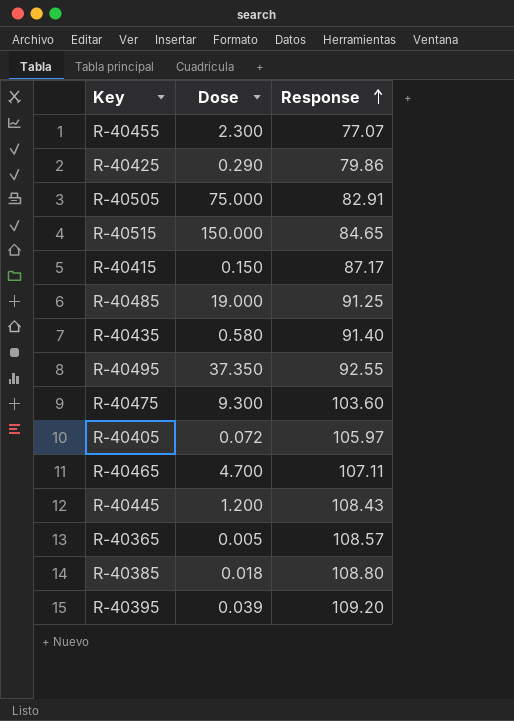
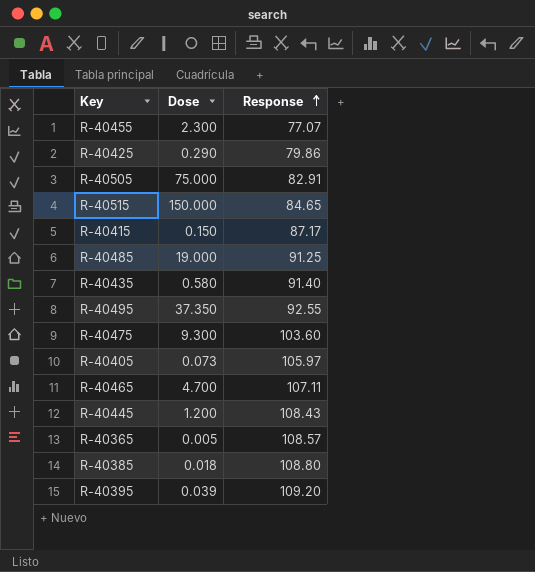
R-40405 | Dose: 0.072 -> 0.073

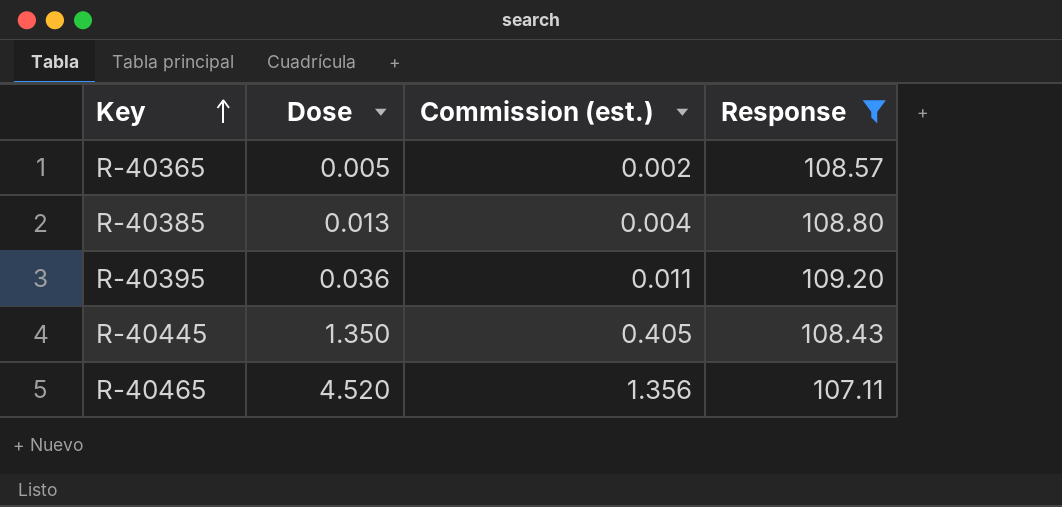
filter: none -> Response >= 107.11
row order: Response ascending -> Key ascending
column Commission (est.) | formula: none -> [Dose] * 0.3
R-40385 | Dose: 0.018 -> 0.013
R-40395 | Dose: 0.039 -> 0.036
R-40445 | Dose: 1.200 -> 1.350
R-40465 | Dose: 4.700 -> 4.520

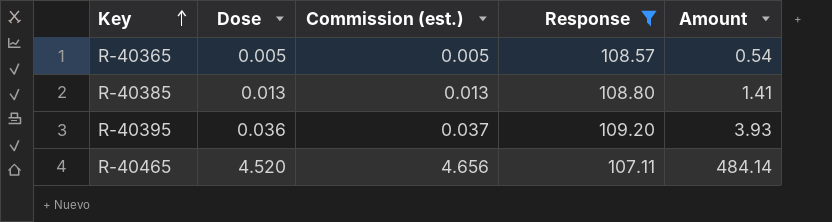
column Commission (est.) | formula: [Dose] * 0.3 -> [Dose] * 1.03
column Amount | formula: none -> [Dose] * [Response]
row R-40445: 1.350 | 0.405 | 108.43 -> none

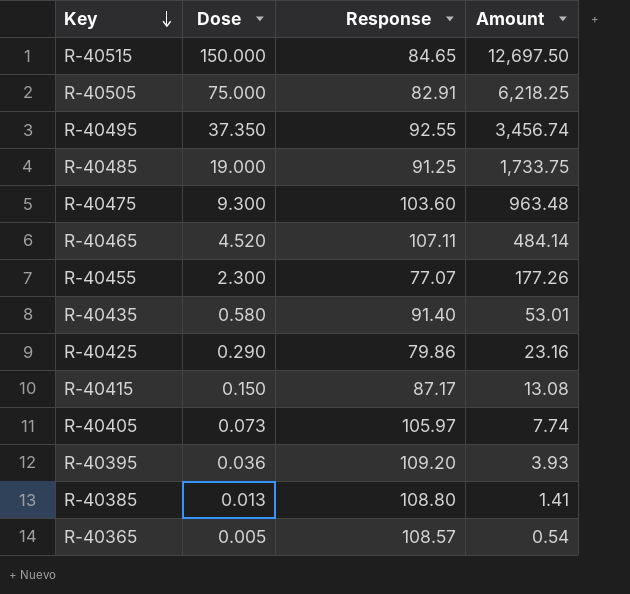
filter: Response >= 107.11 -> none
row order: Key ascending -> Key descending
column Commission (est.) | formula: [Dose] * 1.03 -> none

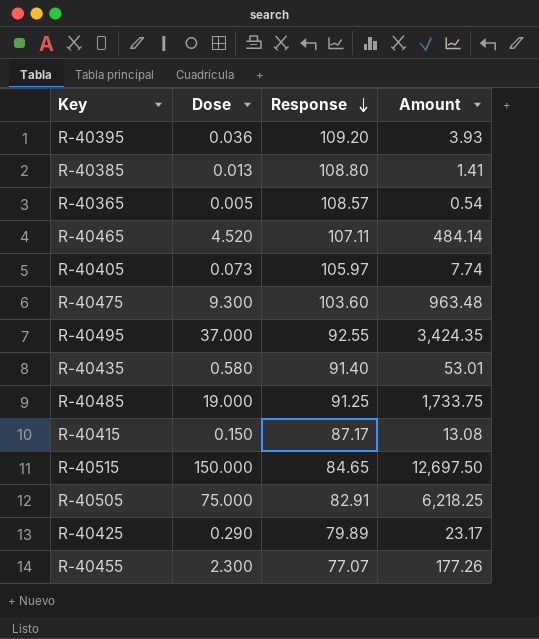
row order: Key descending -> Response descending
R-40495 | Dose: 37.350 -> 37.000
R-40495 | Amount: 3,456.74 -> 3,424.35
R-40425 | Response: 79.86 -> 79.89
R-40425 | Amount: 23.16 -> 23.17

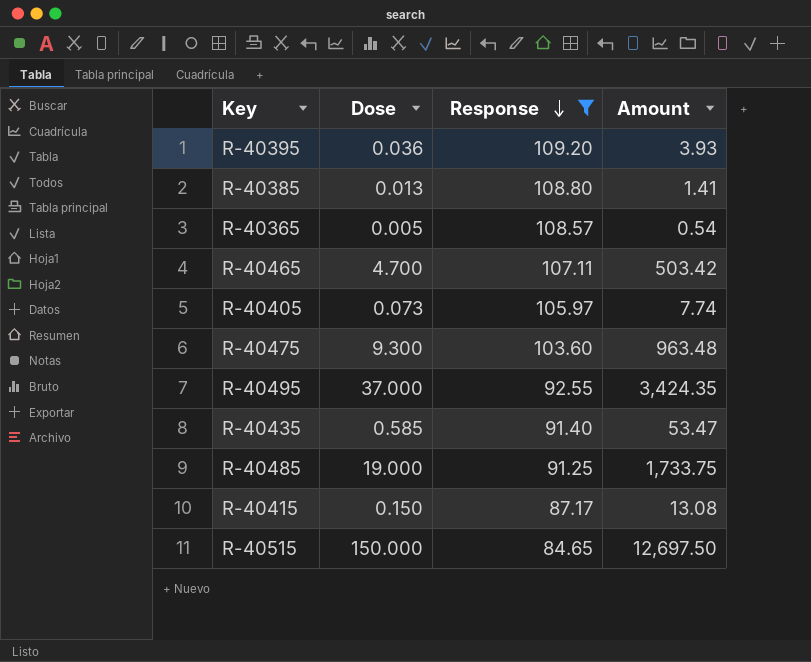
filter: none -> Response >= 84.65
R-40465 | Dose: 4.520 -> 4.700
R-40465 | Amount: 484.14 -> 503.42
R-40435 | Dose: 0.580 -> 0.585
R-40435 | Amount: 53.01 -> 53.47

